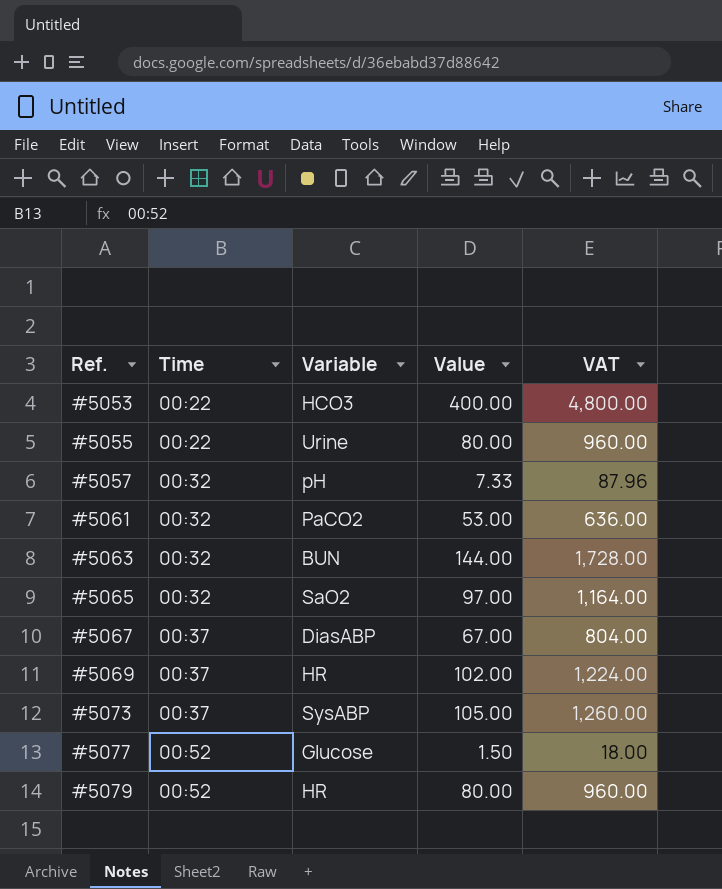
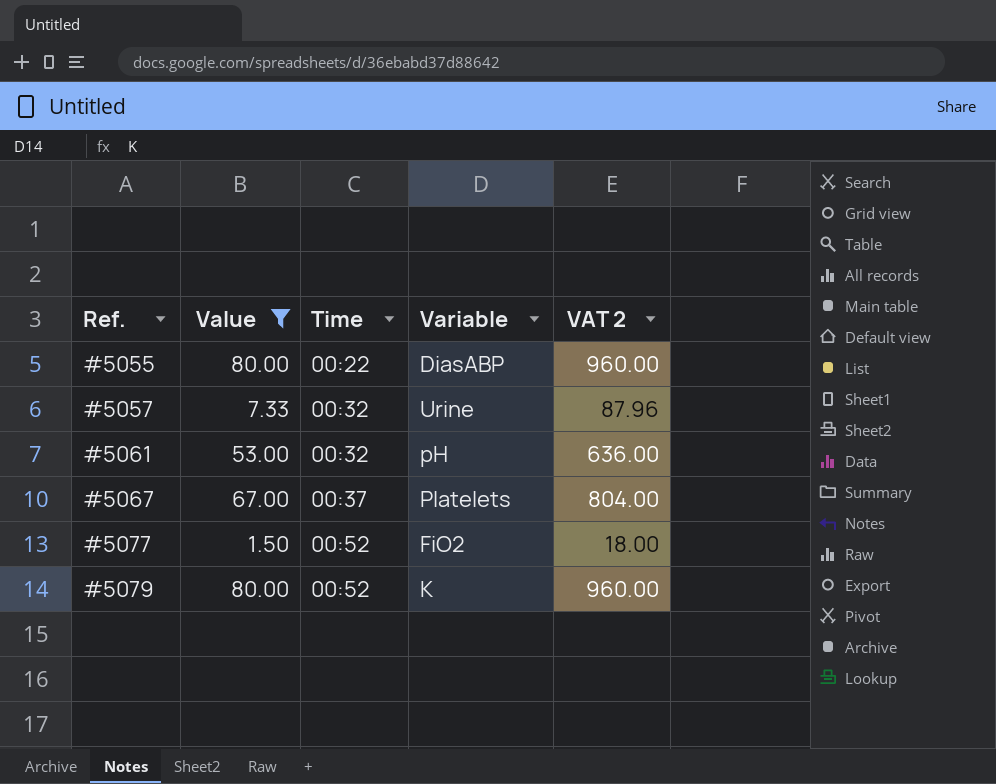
filter: none -> Value <= 80.00
column Value | position: 4 -> 2
column name: VAT -> VAT 2
#5055 | Variable: Urine -> DiasABP
#5057 | Variable: pH -> Urine
#5061 | Variable: PaCO2 -> pH
#5067 | Variable: DiasABP -> Platelets
#5077 | Variable: Glucose -> FiO2
#5079 | Variable: HR -> K

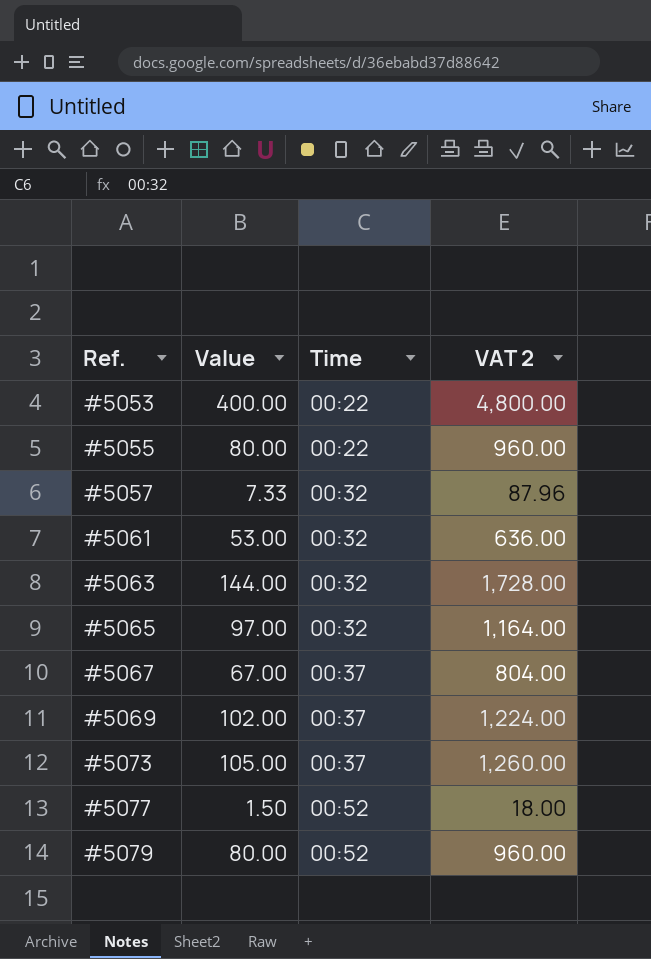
filter: Value <= 80.00 -> none
column Variable | position: 4 -> none

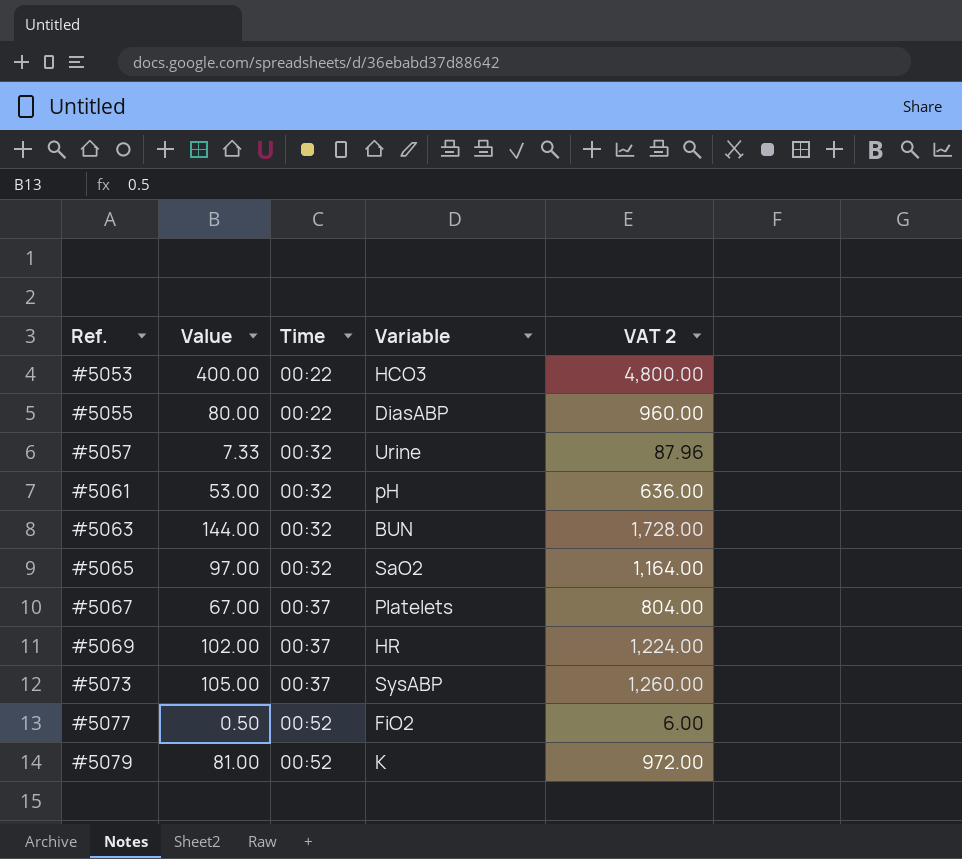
column Variable | position: none -> 4
#5077 | Value: 1.50 -> 0.50
#5077 | VAT 2: 18.00 -> 6.00
#5079 | Value: 80.00 -> 81.00
#5079 | VAT 2: 960.00 -> 972.00

